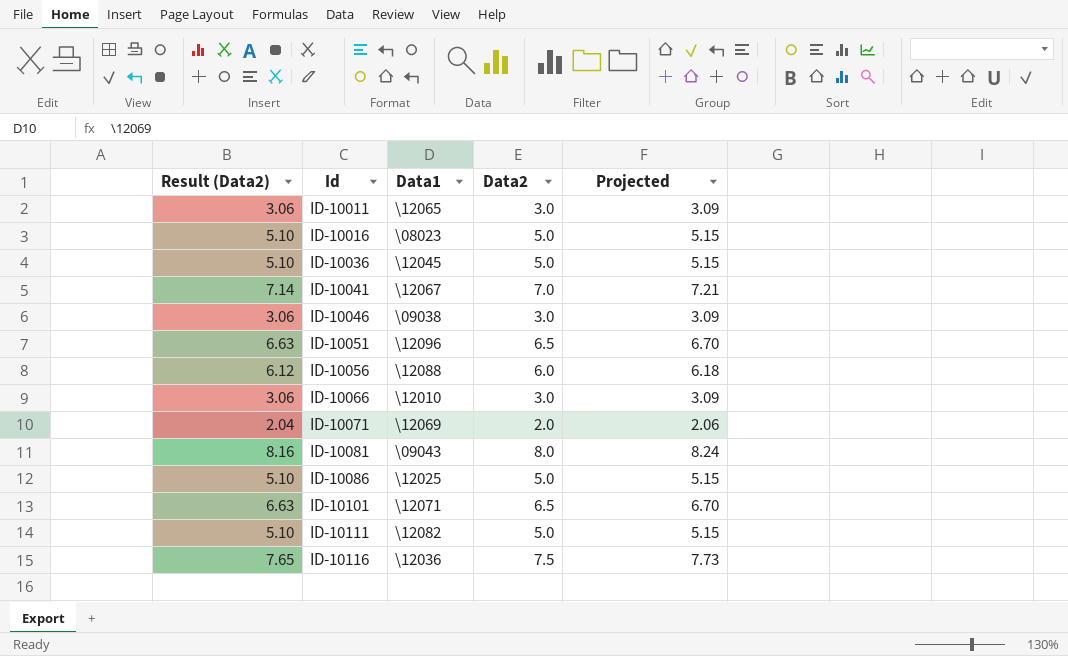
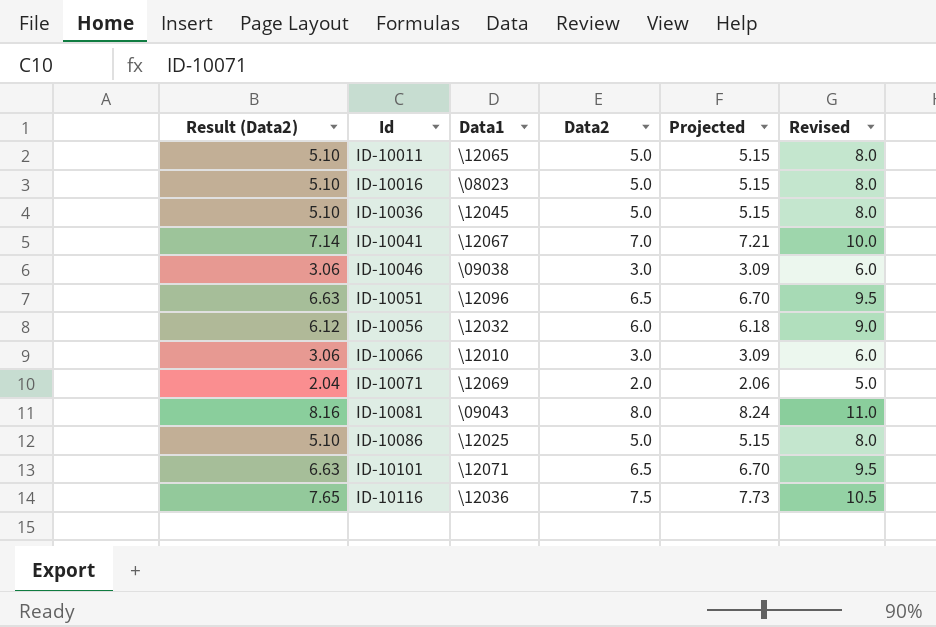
column Revised | formula: none -> [Data2] + 3
row ID-10111: 5.10 | \12082 | 5.0 | 5.15 -> none
ID-10011 | Result (Data2): 3.06 -> 5.10
ID-10011 | Data2: 3.0 -> 5.0
ID-10011 | Projected: 3.09 -> 5.15
ID-10056 | Data1: \12088 -> \12032

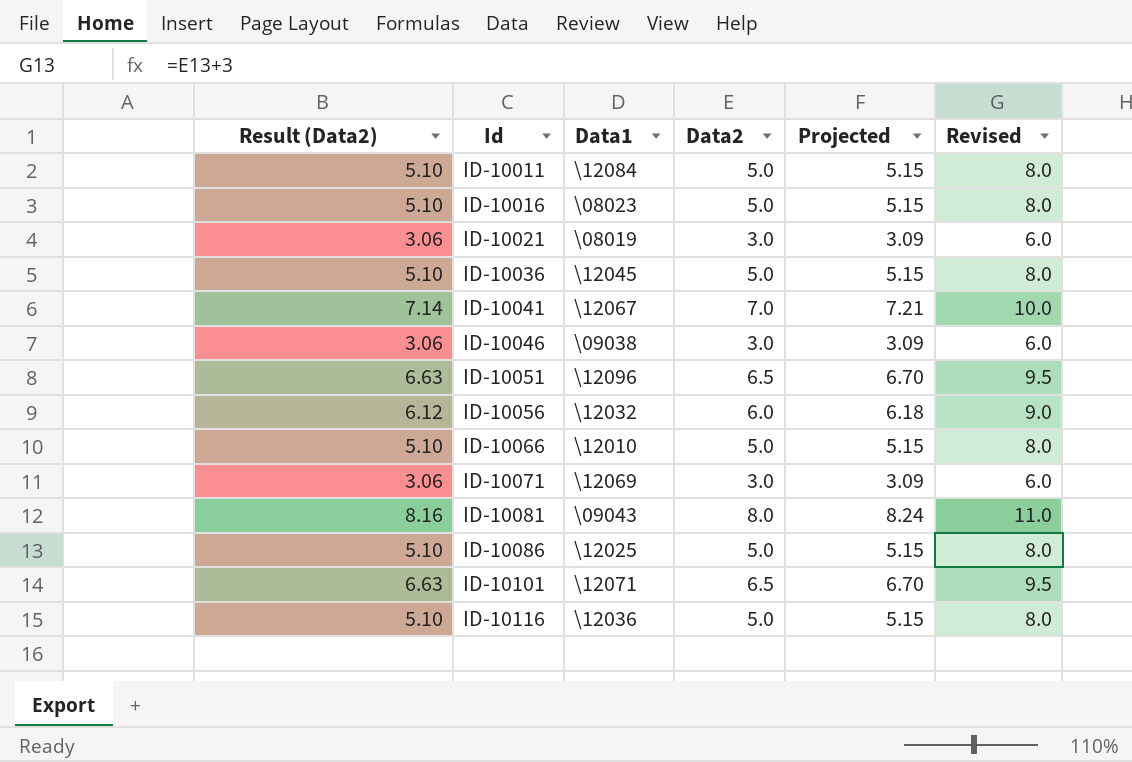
ID-10011 | Data1: \12065 -> \12084
row ID-10021: none -> 3.06 | \08019 | 3.0 | 3.09 | 6.0
ID-10066 | Result (Data2): 3.06 -> 5.10
ID-10066 | Data2: 3.0 -> 5.0
ID-10066 | Projected: 3.09 -> 5.15
ID-10066 | Revised: 6.0 -> 8.0
ID-10071 | Result (Data2): 2.04 -> 3.06
ID-10071 | Data2: 2.0 -> 3.0
ID-10071 | Projected: 2.06 -> 3.09
ID-10071 | Revised: 5.0 -> 6.0
ID-10116 | Result (Data2): 7.65 -> 5.10
ID-10116 | Data2: 7.5 -> 5.0
ID-10116 | Projected: 7.73 -> 5.15
ID-10116 | Revised: 10.5 -> 8.0

